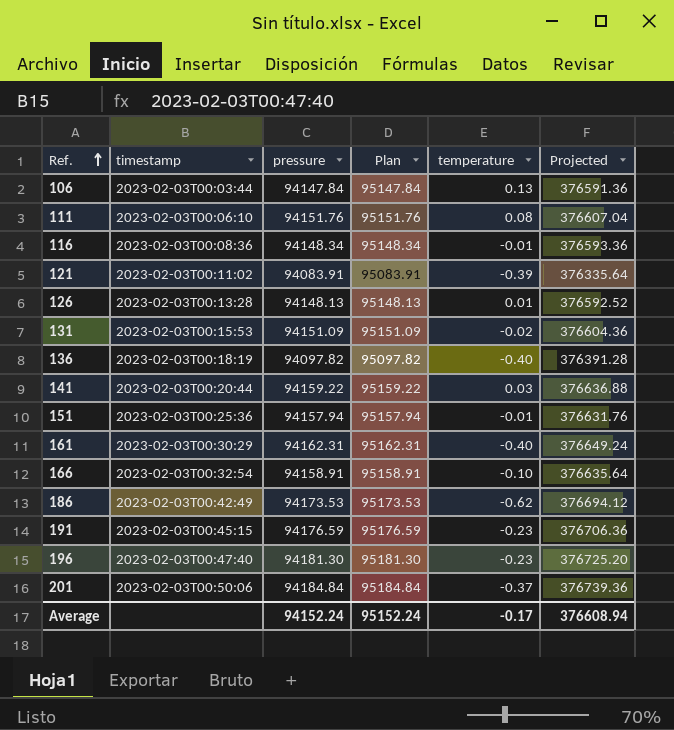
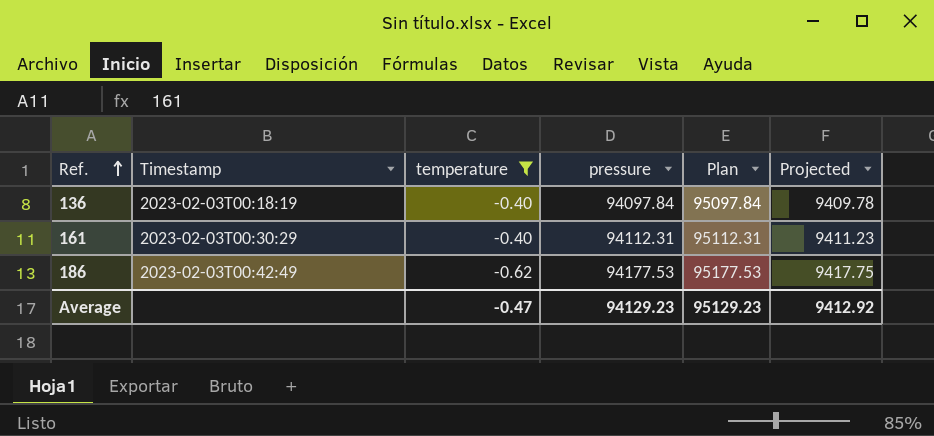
filter: none -> temperature <= -0.40
column name: timestamp -> Timestamp
column temperature | position: 5 -> 3
column Projected | formula: [pressure] * 4 -> [pressure] * 0.1
136 | pressure: 94097.82 -> 94097.84
136 | Plan: 95097.82 -> 95097.84
161 | pressure: 94162.31 -> 94112.31
161 | Plan: 95162.31 -> 95112.31
186 | pressure: 94173.53 -> 94177.53
186 | Plan: 95173.53 -> 95177.53
Average | temperature: -0.17 -> -0.47
Average | pressure: 94152.24 -> 94129.23
Average | Plan: 95152.24 -> 95129.23
Average | Projected: 376608.94 -> 9412.92

